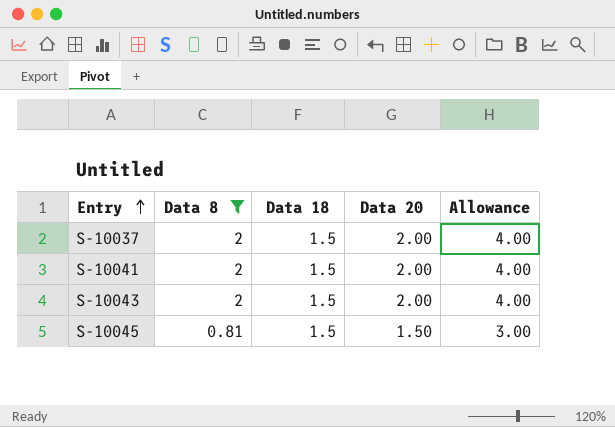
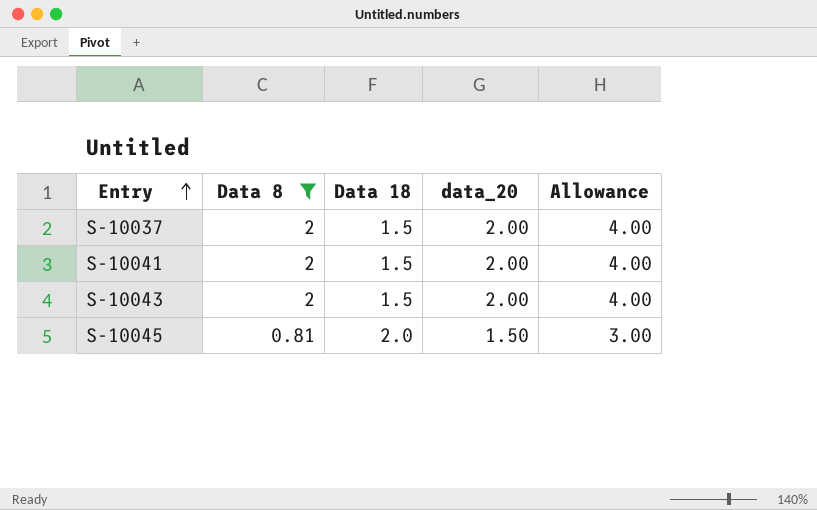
column name: Data 20 -> data_20
S-10045 | Data 18: 1.5 -> 2.0

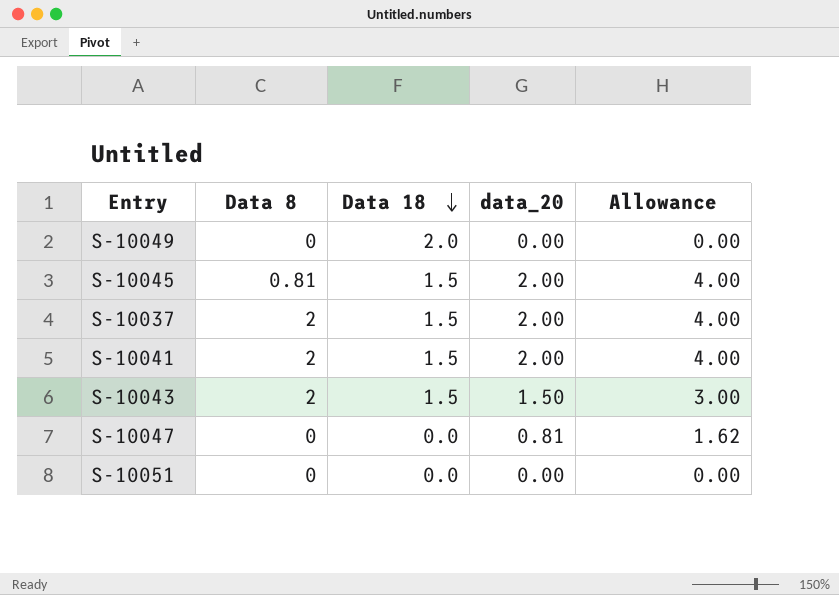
filter: Data 8 != 0 -> none
row order: Entry ascending -> Data 18 descending
S-10045 | Data 18: 2.0 -> 1.5
S-10045 | data_20: 1.50 -> 2.00
S-10045 | Allowance: 3.00 -> 4.00
S-10043 | data_20: 2.00 -> 1.50
S-10043 | Allowance: 4.00 -> 3.00

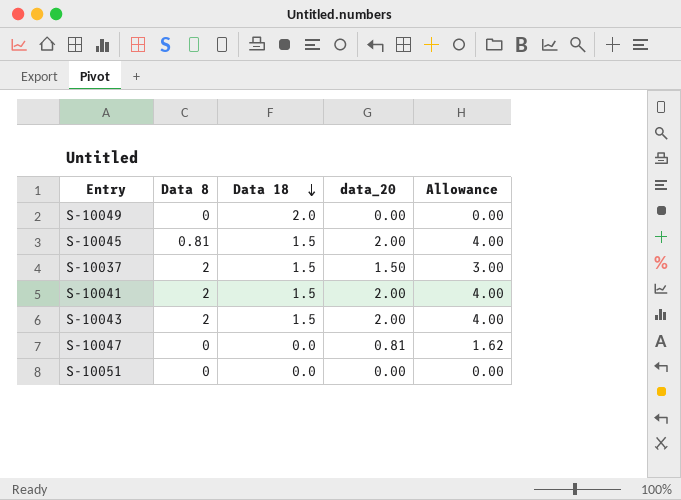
S-10037 | data_20: 2.00 -> 1.50
S-10037 | Allowance: 4.00 -> 3.00
S-10043 | data_20: 1.50 -> 2.00
S-10043 | Allowance: 3.00 -> 4.00

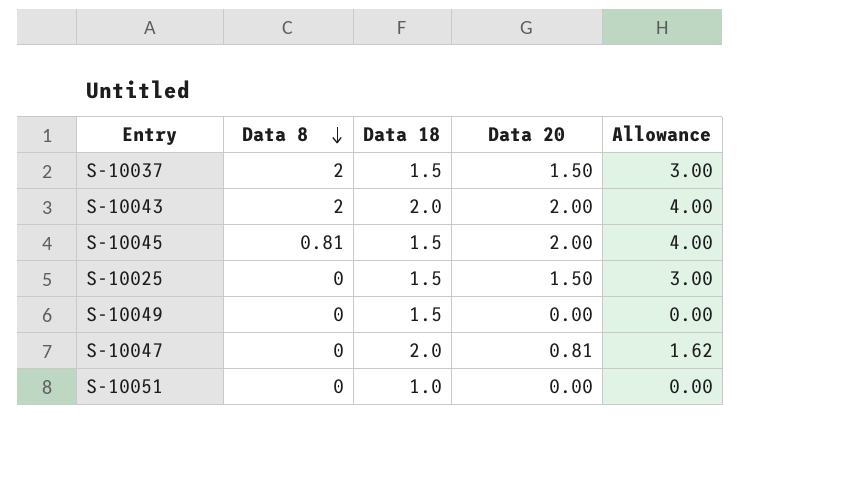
row order: Data 18 descending -> Data 8 descending
column name: data_20 -> Data 20
row S-10041: 2 | 1.5 | 2.00 | 4.00 -> none
S-10043 | Data 18: 1.5 -> 2.0
row S-10025: none -> 0 | 1.5 | 1.50 | 3.00
S-10049 | Data 18: 2.0 -> 1.5
S-10047 | Data 18: 0.0 -> 2.0
S-10051 | Data 18: 0.0 -> 1.0

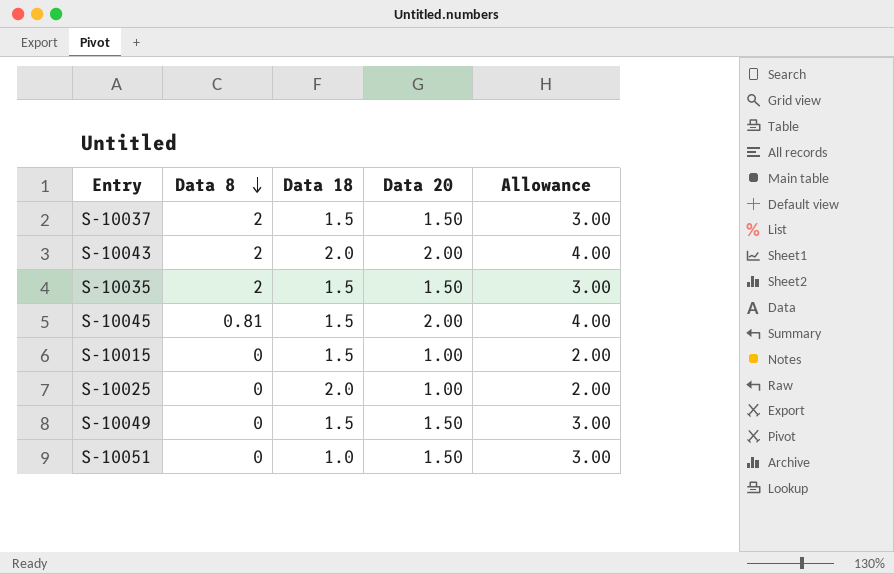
row S-10047: 0 | 2.0 | 0.81 | 1.62 -> none
row S-10035: none -> 2 | 1.5 | 1.50 | 3.00
row S-10015: none -> 0 | 1.5 | 1.00 | 2.00
S-10025 | Data 18: 1.5 -> 2.0
S-10025 | Data 20: 1.50 -> 1.00
S-10025 | Allowance: 3.00 -> 2.00
S-10049 | Data 20: 0.00 -> 1.50
S-10049 | Allowance: 0.00 -> 3.00
S-10051 | Data 20: 0.00 -> 1.50
S-10051 | Allowance: 0.00 -> 3.00

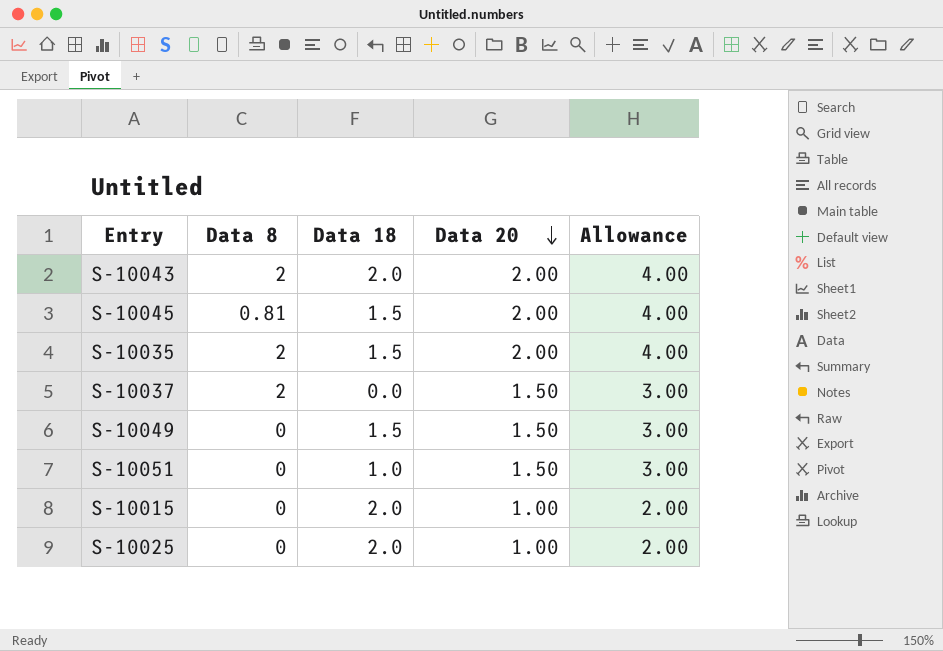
row order: Data 8 descending -> Data 20 descending
S-10035 | Data 20: 1.50 -> 2.00
S-10035 | Allowance: 3.00 -> 4.00
S-10037 | Data 18: 1.5 -> 0.0
S-10015 | Data 18: 1.5 -> 2.0

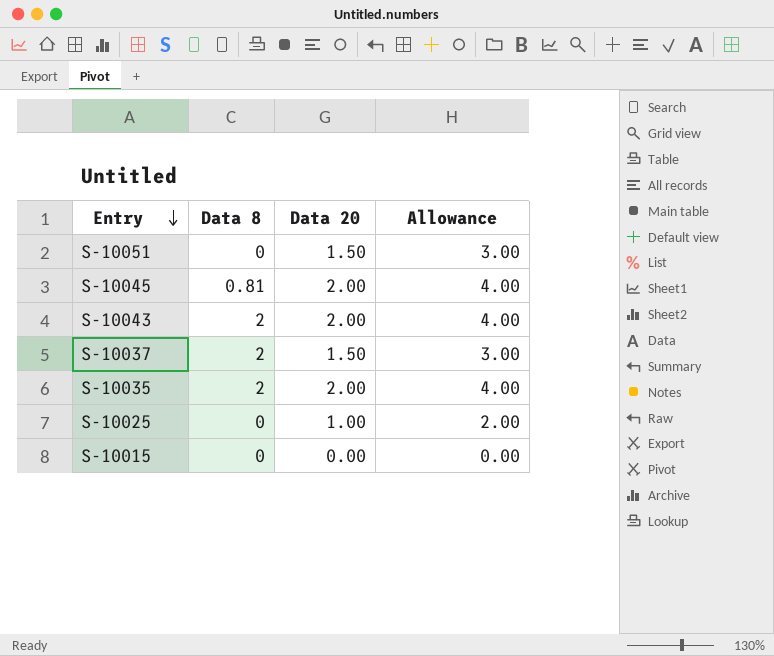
row order: Data 20 descending -> Entry descending
column Data 18 | position: 3 -> none
row S-10049: 0 | 1.5 | 1.50 | 3.00 -> none
S-10015 | Data 20: 1.00 -> 0.00
S-10015 | Allowance: 2.00 -> 0.00

